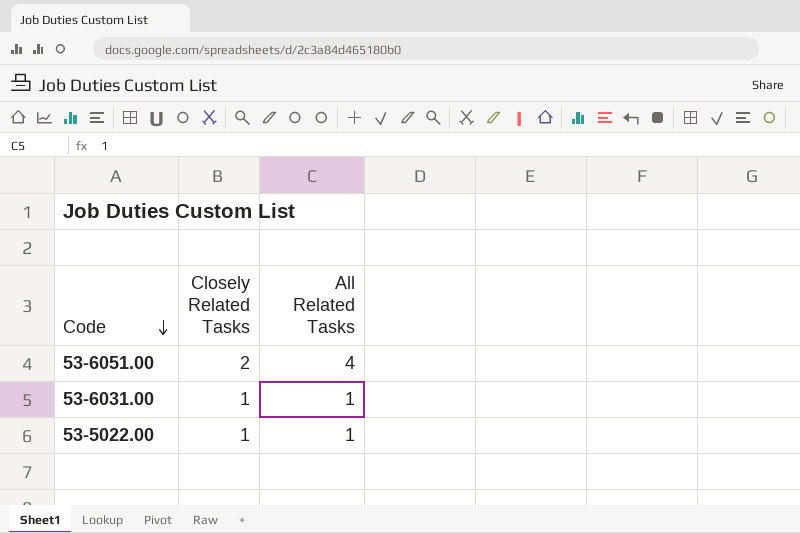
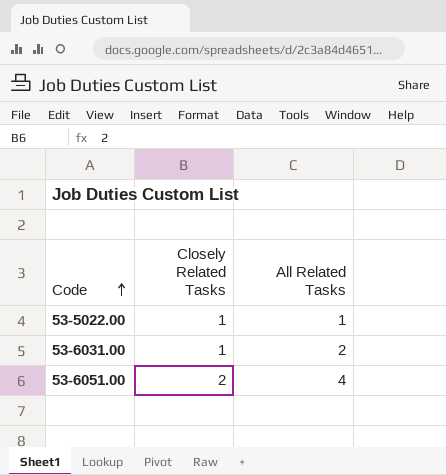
row order: Code descending -> Code ascending
53-6031.00 | All Related Tasks: 1 -> 2

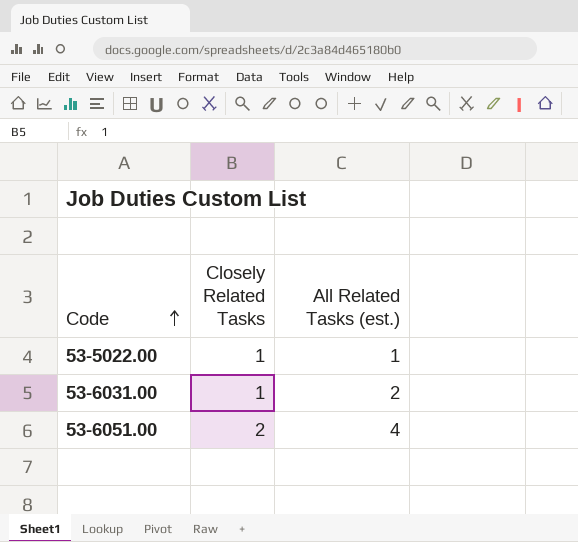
column name: All Related Tasks -> All Related Tasks (est.)

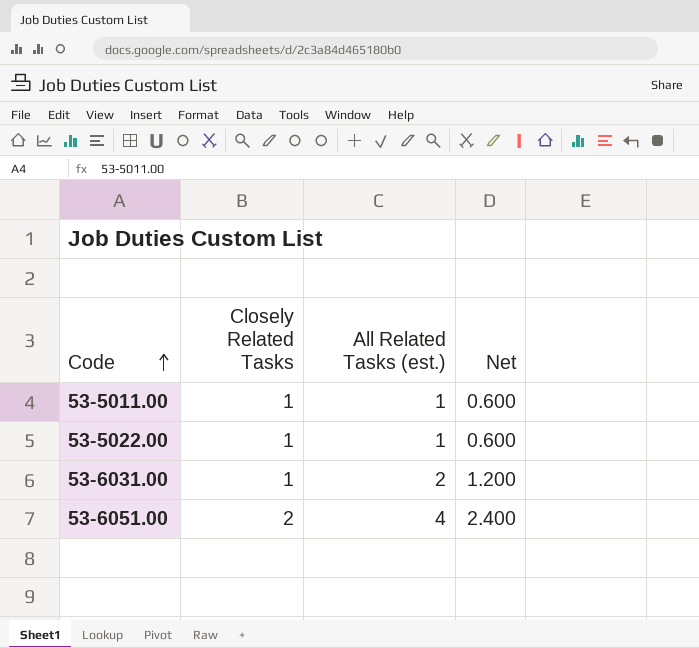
column Net | formula: none -> [All Related Tasks (est.)] * 0.6
row 53-5011.00: none -> 1 | 1 | 0.600

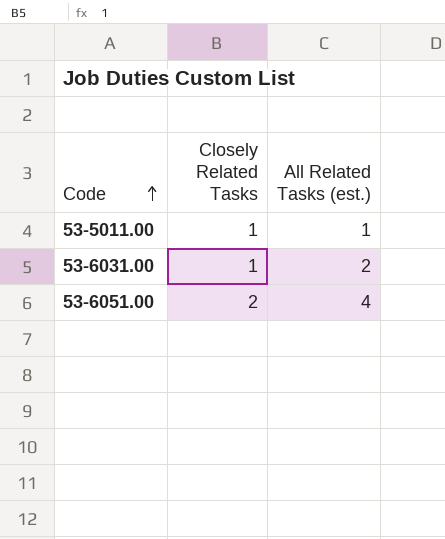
column Net | formula: [All Related Tasks (est.)] * 0.6 -> none
row 53-5022.00: 1 | 1 | 0.600 -> none

